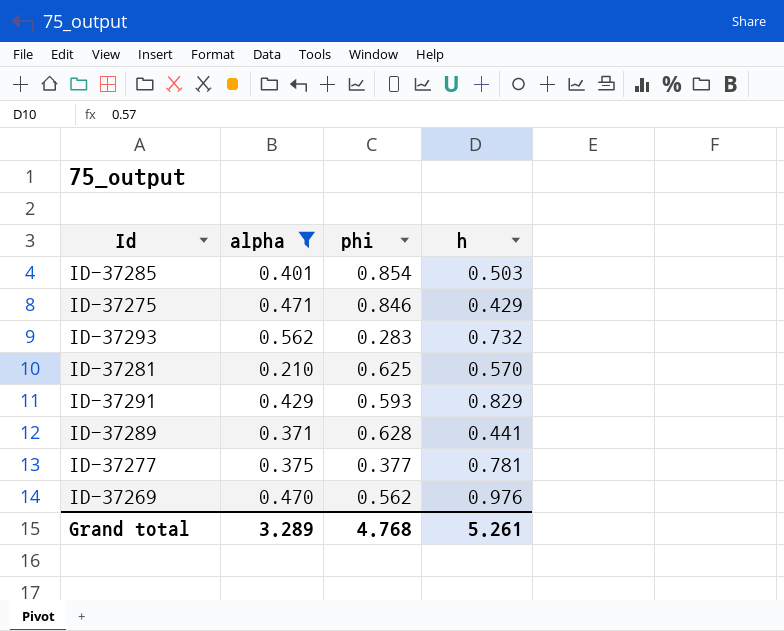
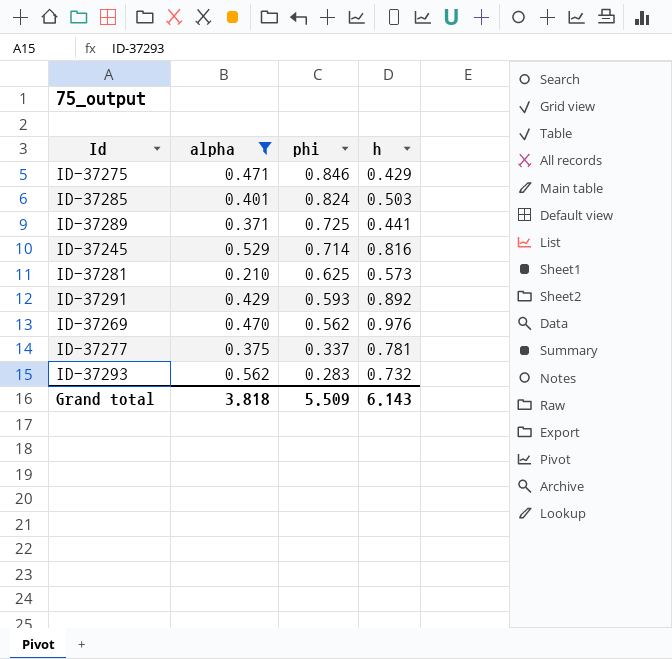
row order: none -> phi descending
ID-37285 | phi: 0.854 -> 0.824
ID-37289 | phi: 0.628 -> 0.725
row ID-37245: none -> 0.529 | 0.714 | 0.816
ID-37281 | h: 0.570 -> 0.573
ID-37291 | h: 0.829 -> 0.892
ID-37277 | phi: 0.377 -> 0.337
Grand total | alpha: 3.289 -> 3.818
Grand total | phi: 4.768 -> 5.509
Grand total | h: 5.261 -> 6.143

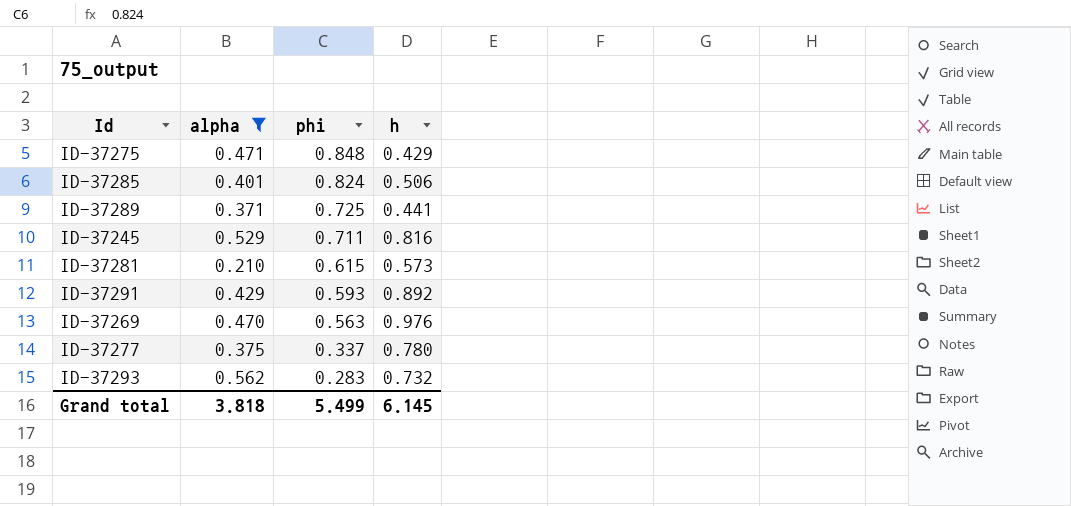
ID-37275 | phi: 0.846 -> 0.848
ID-37285 | h: 0.503 -> 0.506
ID-37245 | phi: 0.714 -> 0.711
ID-37281 | phi: 0.625 -> 0.615
ID-37269 | phi: 0.562 -> 0.563
ID-37277 | h: 0.781 -> 0.780
Grand total | phi: 5.509 -> 5.499
Grand total | h: 6.143 -> 6.145

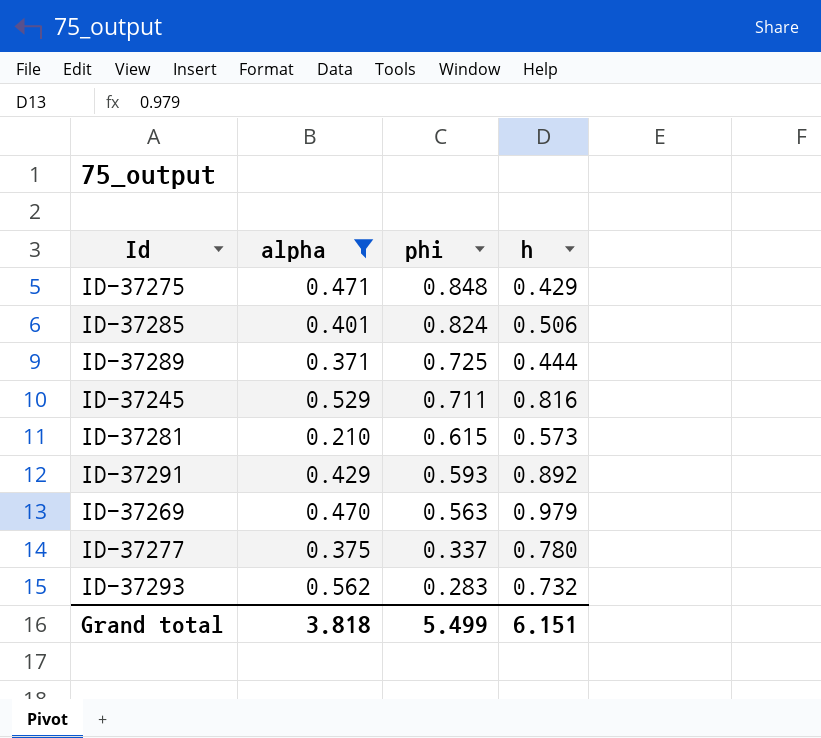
ID-37289 | h: 0.441 -> 0.444
ID-37269 | h: 0.976 -> 0.979
Grand total | h: 6.145 -> 6.151

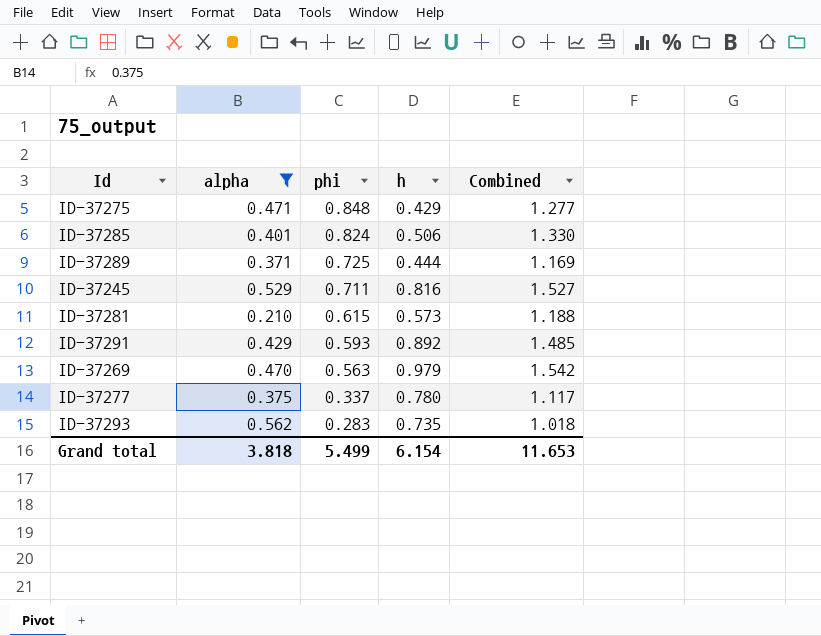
column Combined | formula: none -> [phi] + [h]
ID-37293 | h: 0.732 -> 0.735
Grand total | h: 6.151 -> 6.154

